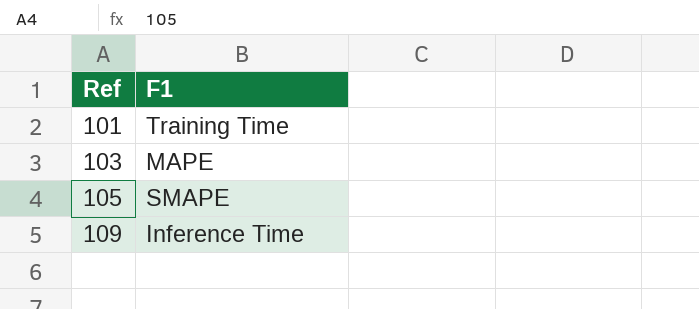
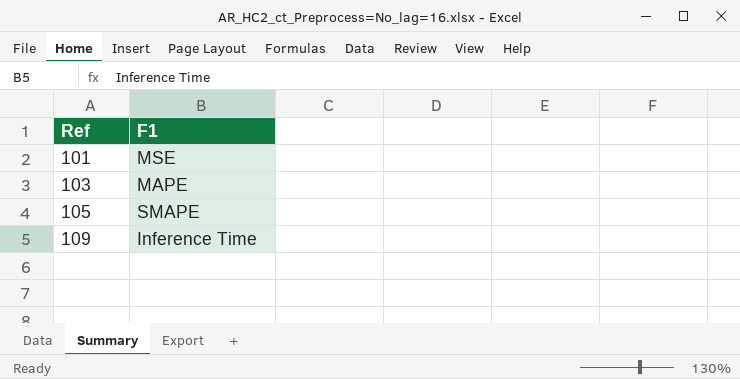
101 | F1: Training Time -> MSE

